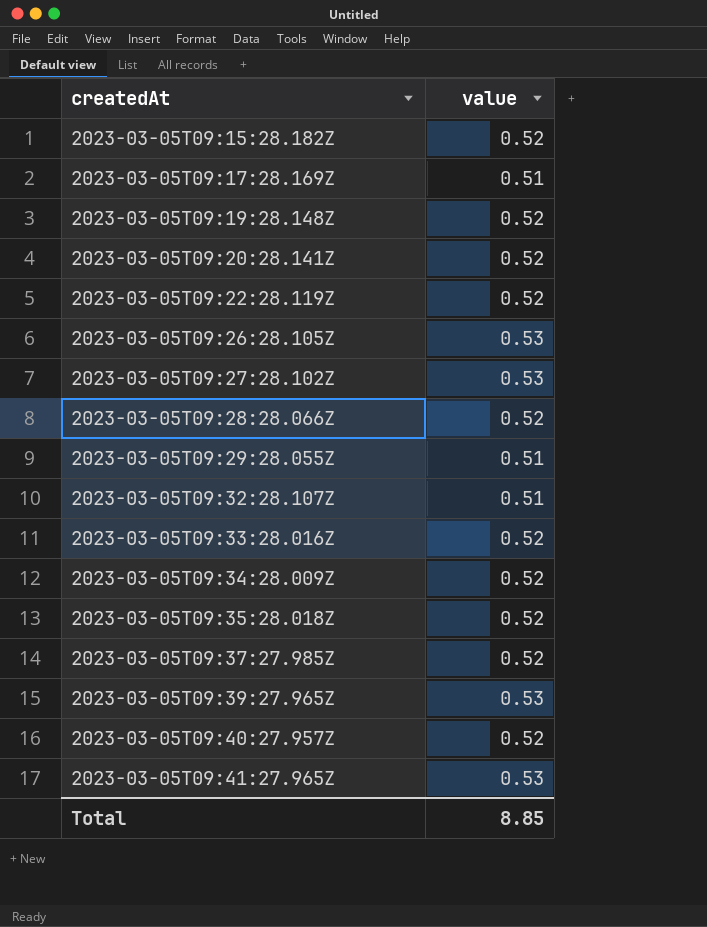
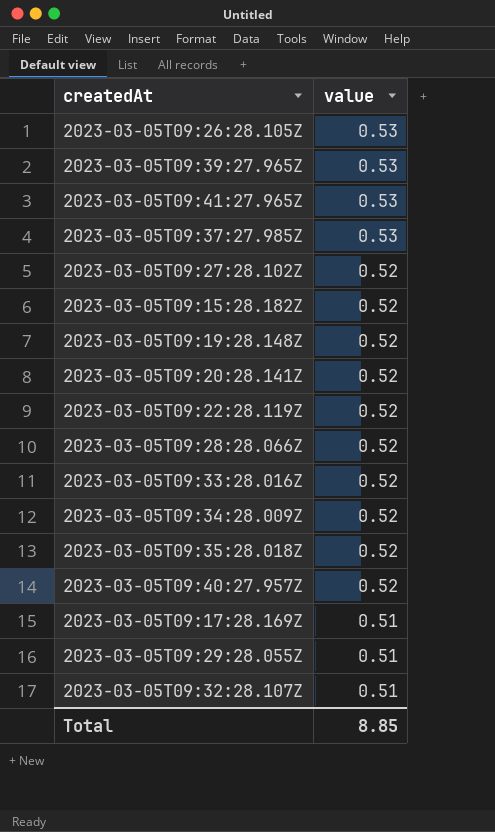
row order: createdAt ascending -> value descending
2023-03-05T09:37:27.985Z | value: 0.52 -> 0.53
2023-03-05T09:27:28.102Z | value: 0.53 -> 0.52

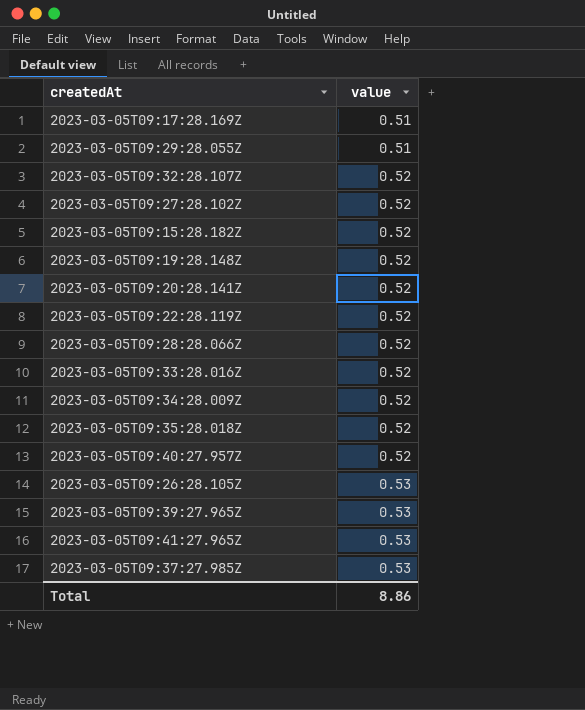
row order: value descending -> value ascending
2023-03-05T09:32:28.107Z | value: 0.51 -> 0.52
Total | value: 8.85 -> 8.86

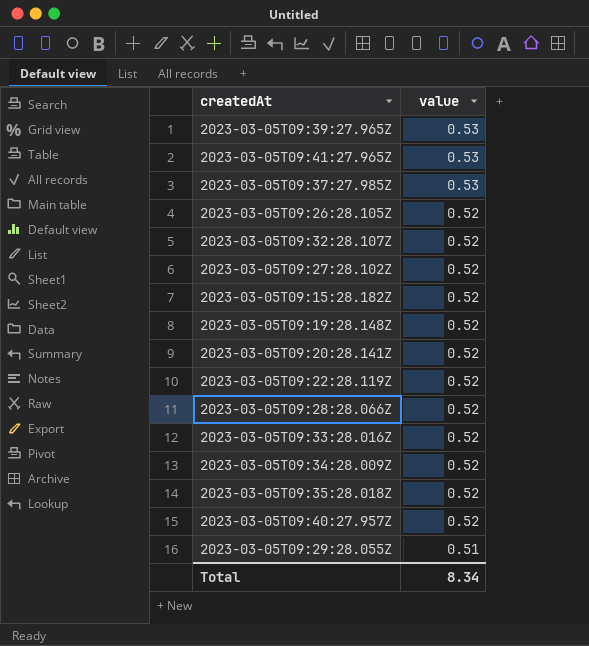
row order: value ascending -> value descending
row 2023-03-05T09:17:28.169Z: 0.51 -> none
2023-03-05T09:26:28.105Z | value: 0.53 -> 0.52
Total | value: 8.86 -> 8.34

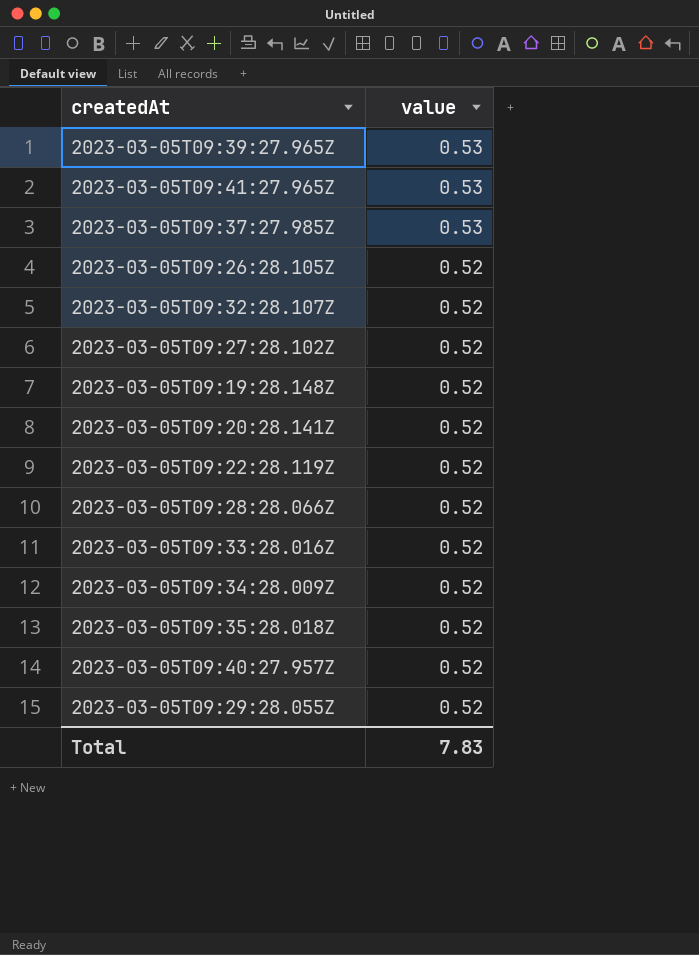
row 2023-03-05T09:15:28.182Z: 0.52 -> none
2023-03-05T09:29:28.055Z | value: 0.51 -> 0.52
Total | value: 8.34 -> 7.83

